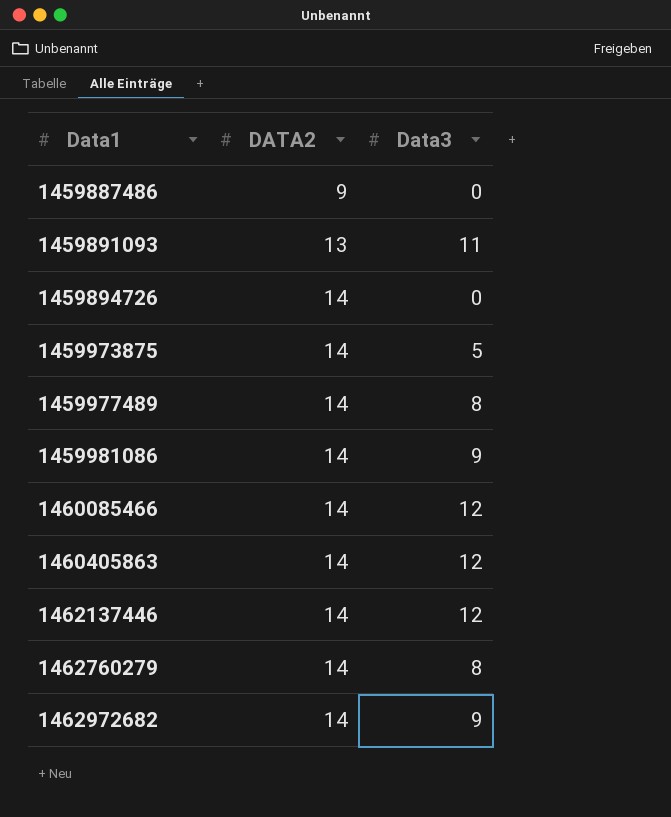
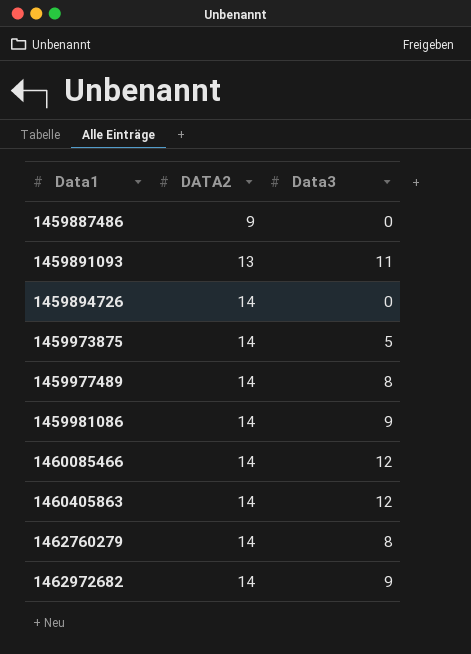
row 1462137446: 14 | 12 -> none

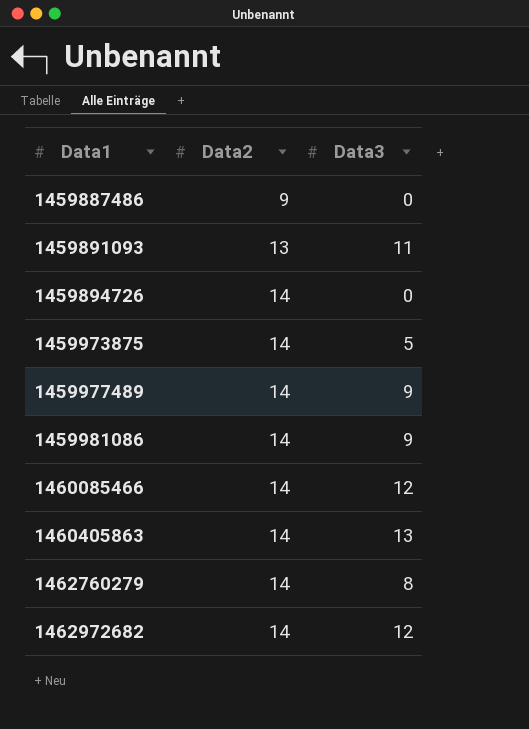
column name: DATA2 -> Data2
1459977489 | Data3: 8 -> 9
1460405863 | Data3: 12 -> 13
1462972682 | Data3: 9 -> 12

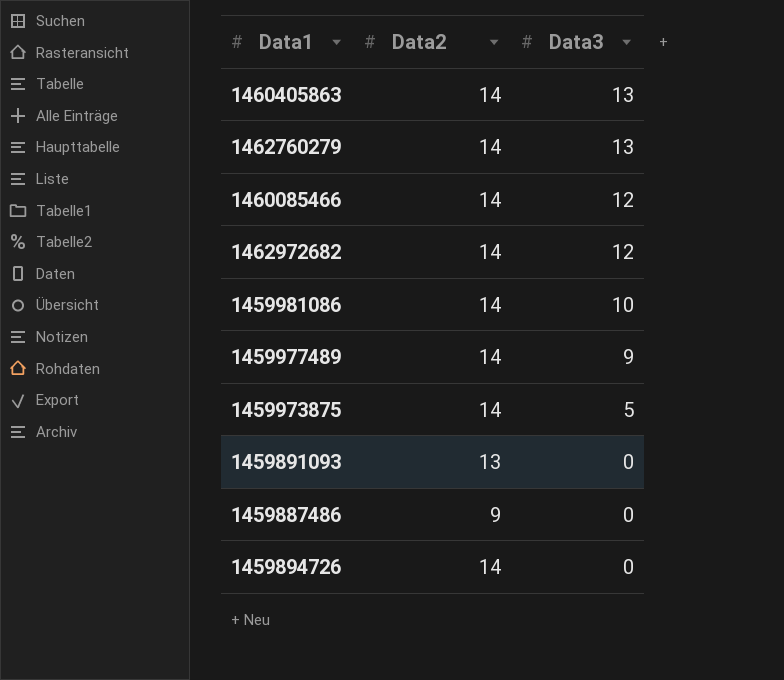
row order: Data1 ascending -> Data3 descending
1462760279 | Data3: 8 -> 13
1459981086 | Data3: 9 -> 10
1459891093 | Data3: 11 -> 0

